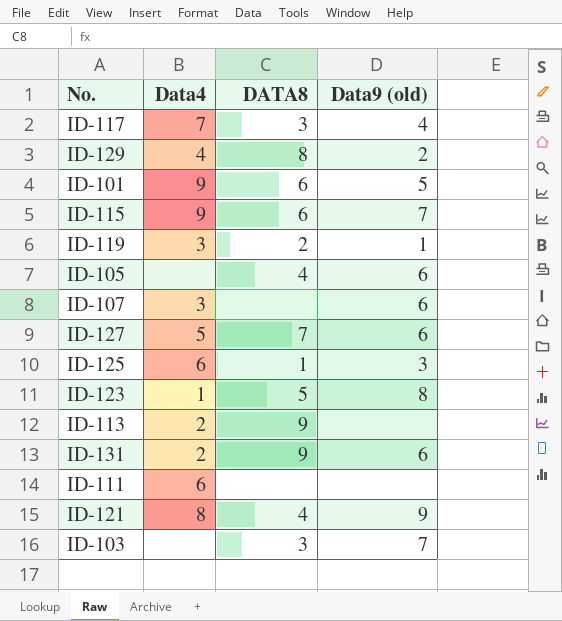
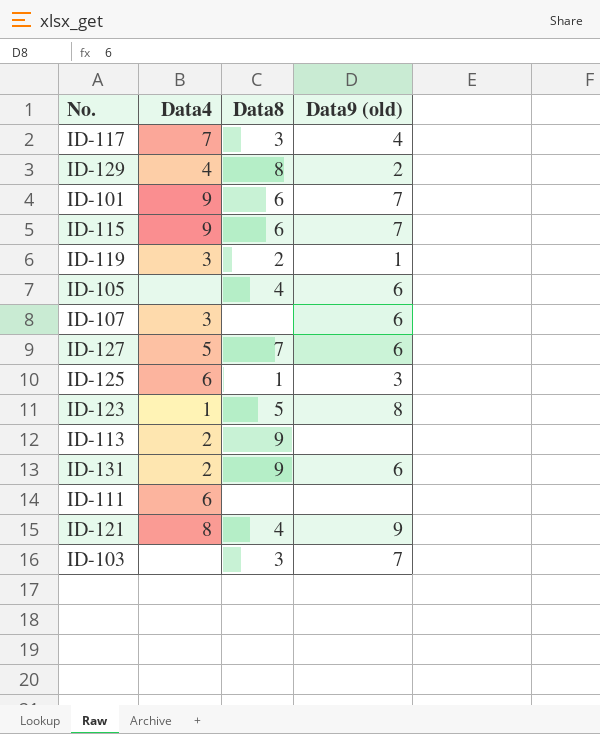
column name: DATA8 -> Data8
ID-101 | Data9 (old): 5 -> 7

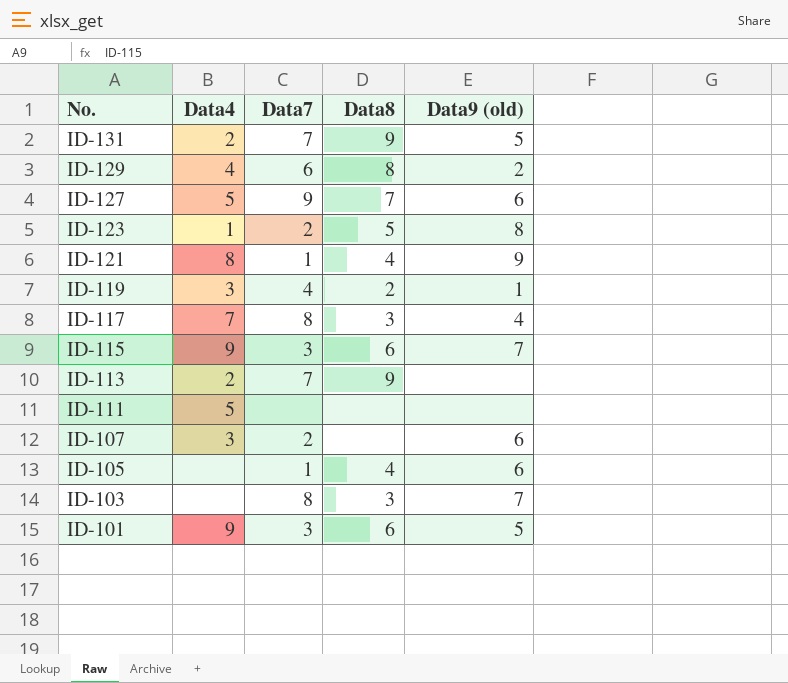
row order: none -> No. descending
column Data7 | position: none -> 3
row ID-125: 6 | 1 | 3 -> none
ID-131 | Data9 (old): 6 -> 5
ID-111 | Data4: 6 -> 5
ID-101 | Data9 (old): 7 -> 5

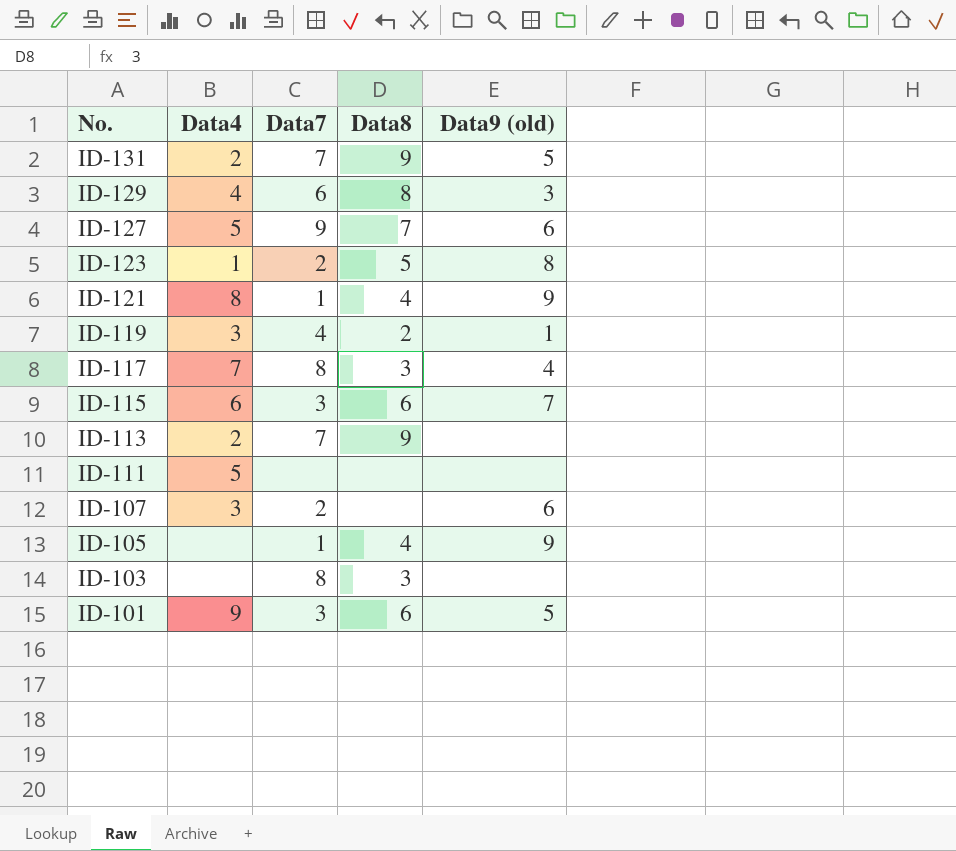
ID-129 | Data9 (old): 2 -> 3
ID-115 | Data4: 9 -> 6
ID-105 | Data9 (old): 6 -> 9
ID-103 | Data9 (old): 7 -> none

